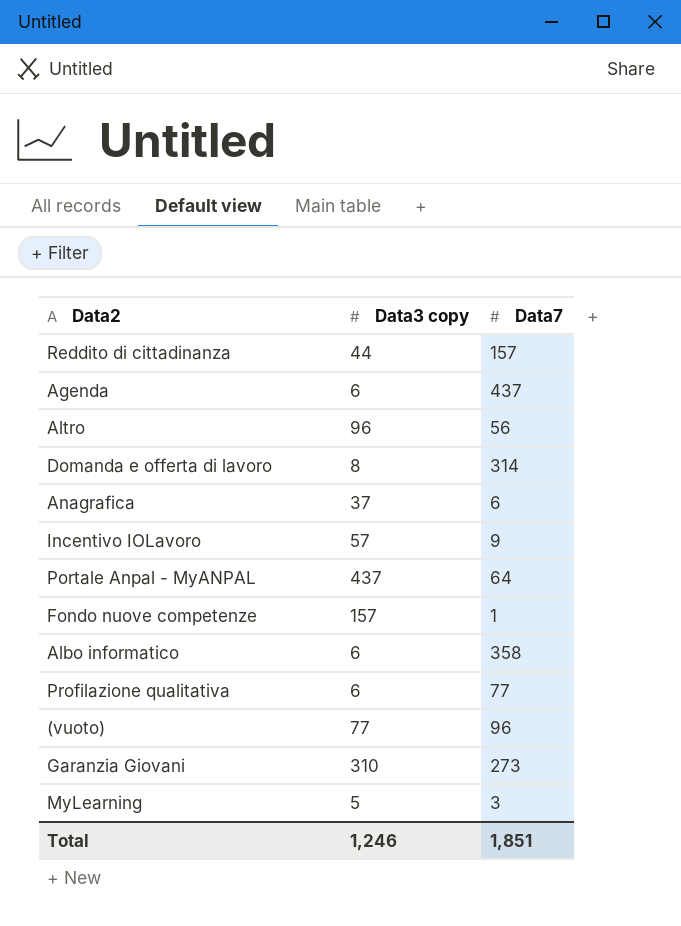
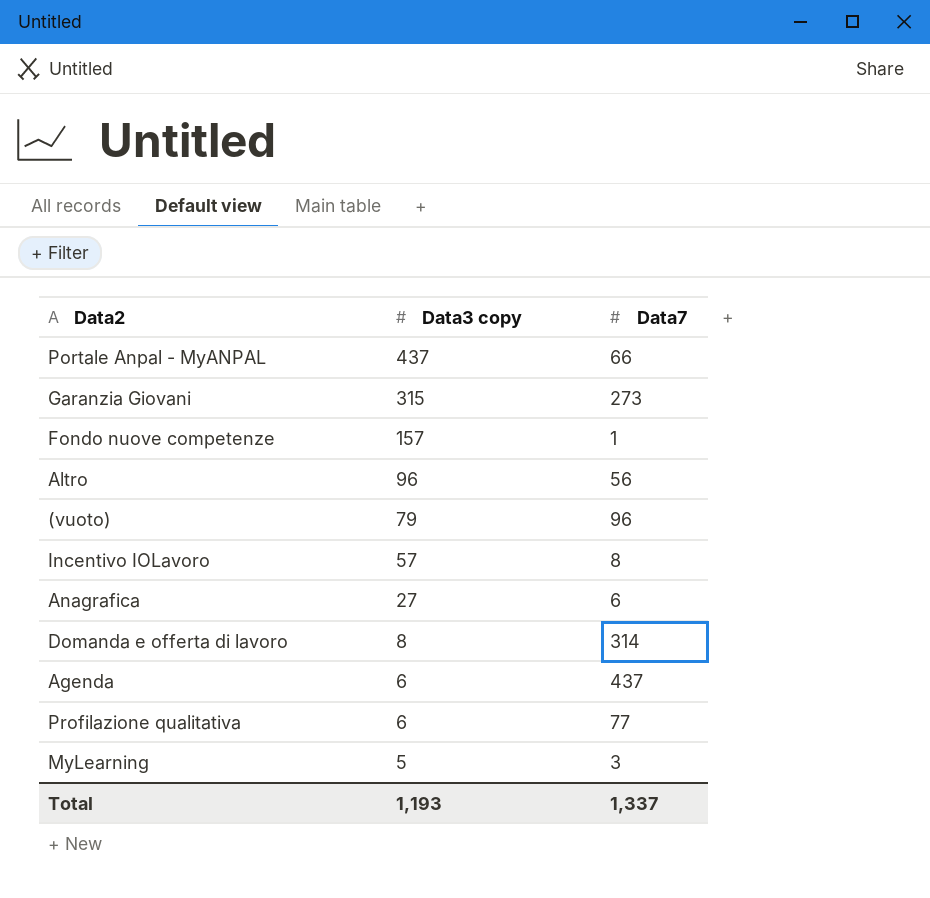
row order: none -> Data3 copy descending
row Reddito di cittadinanza: 44 | 157 -> none
row Albo informatico: 6 | 358 -> none
Portale Anpal - MyANPAL | Data7: 64 -> 66
Garanzia Giovani | Data3 copy: 310 -> 315
(vuoto) | Data3 copy: 77 -> 79
Incentivo IOLavoro | Data7: 9 -> 8
Anagrafica | Data3 copy: 37 -> 27
Total | Data3 copy: 1,246 -> 1,193
Total | Data7: 1,851 -> 1,337

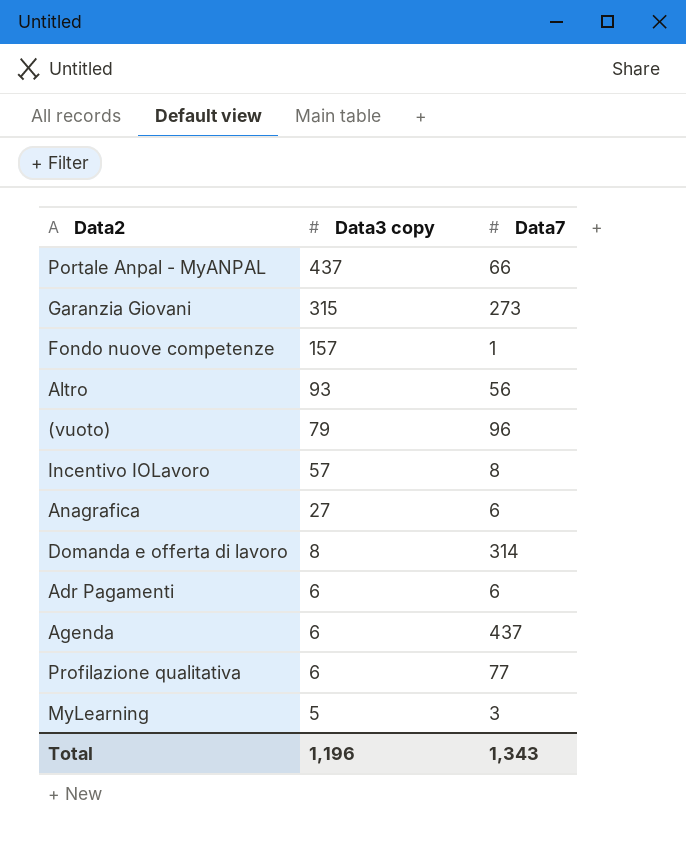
Altro | Data3 copy: 96 -> 93
row Adr Pagamenti: none -> 6 | 6
Total | Data3 copy: 1,193 -> 1,196
Total | Data7: 1,337 -> 1,343

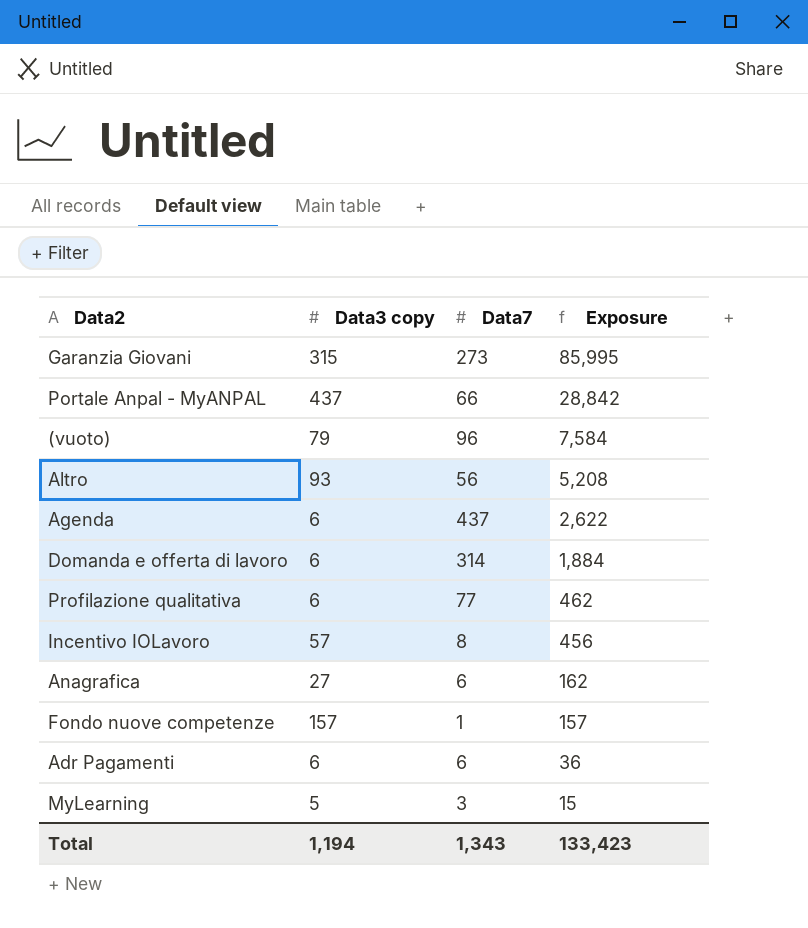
row order: Data3 copy descending -> Exposure descending
column Exposure | formula: none -> [Data3 copy] * [Data7]
Domanda e offerta di lavoro | Data3 copy: 8 -> 6
Total | Data3 copy: 1,196 -> 1,194

